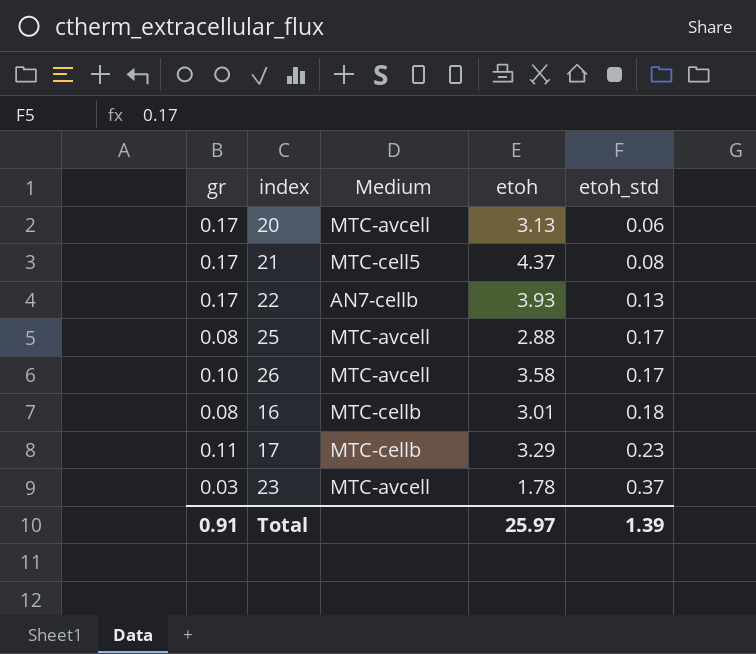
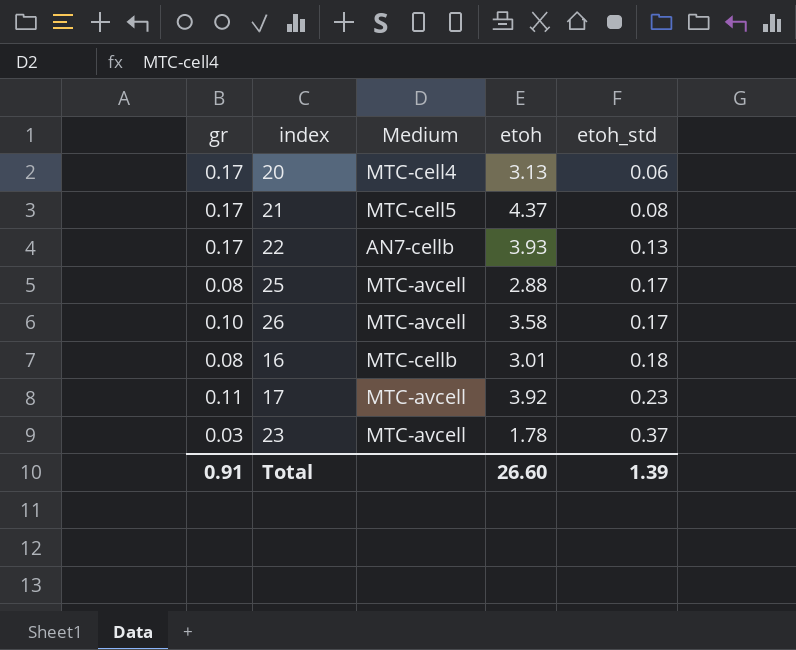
20 | Medium: MTC-avcell -> MTC-cell4
17 | Medium: MTC-cellb -> MTC-avcell
17 | etoh: 3.29 -> 3.92
Total | etoh: 25.97 -> 26.60

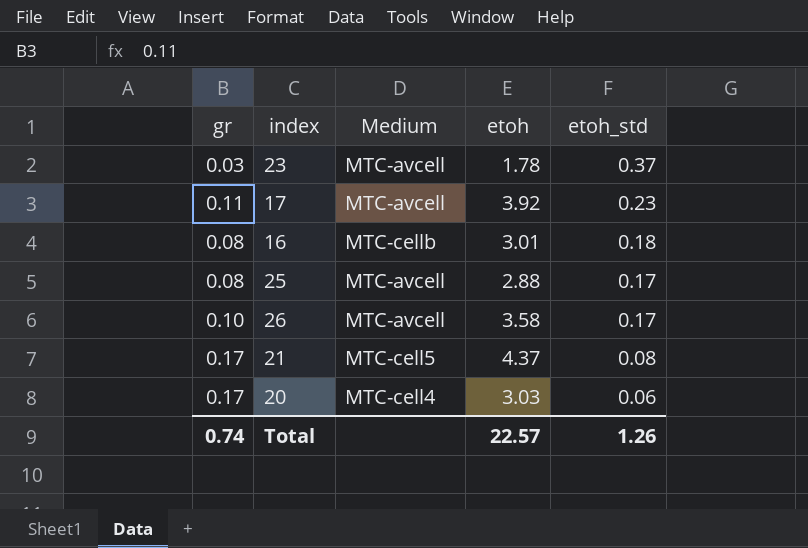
row order: etoh_std ascending -> etoh_std descending
row 22: 0.17 | AN7-cellb | 3.93 | 0.13 -> none
20 | etoh: 3.13 -> 3.03
Total | gr: 0.91 -> 0.74
Total | etoh: 26.60 -> 22.57
Total | etoh_std: 1.39 -> 1.26

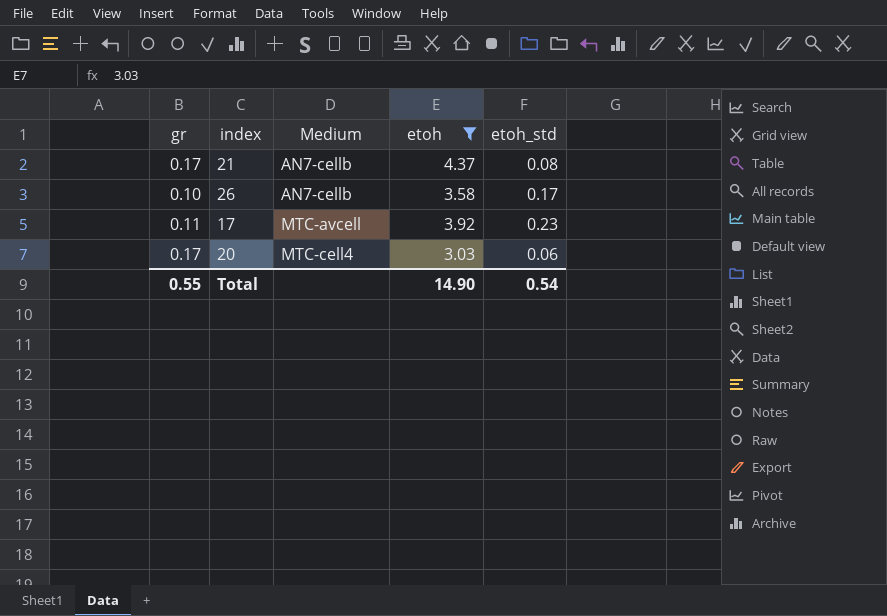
filter: none -> etoh >= 3.03
row order: etoh_std descending -> Medium ascending
21 | Medium: MTC-cell5 -> AN7-cellb
26 | Medium: MTC-avcell -> AN7-cellb
Total | gr: 0.74 -> 0.55
Total | etoh: 22.57 -> 14.90
Total | etoh_std: 1.26 -> 0.54

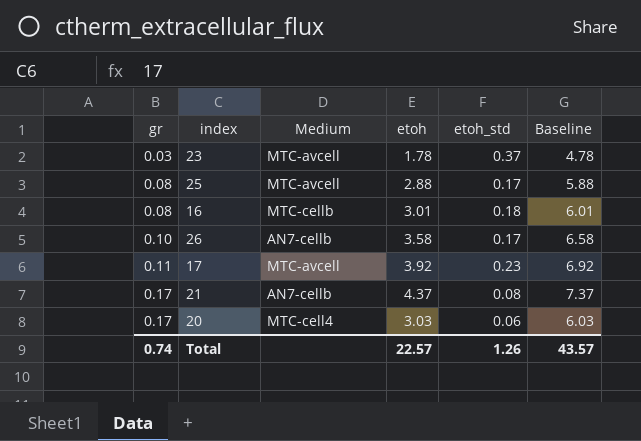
filter: etoh >= 3.03 -> none
row order: Medium ascending -> gr ascending
column Baseline | formula: none -> [etoh] + 3
Total | gr: 0.55 -> 0.74
Total | etoh: 14.90 -> 22.57
Total | etoh_std: 0.54 -> 1.26

